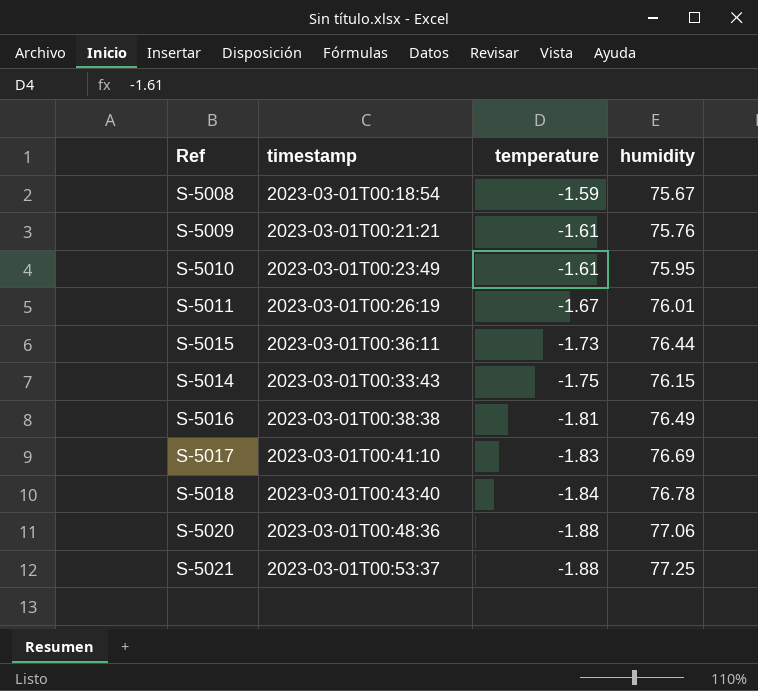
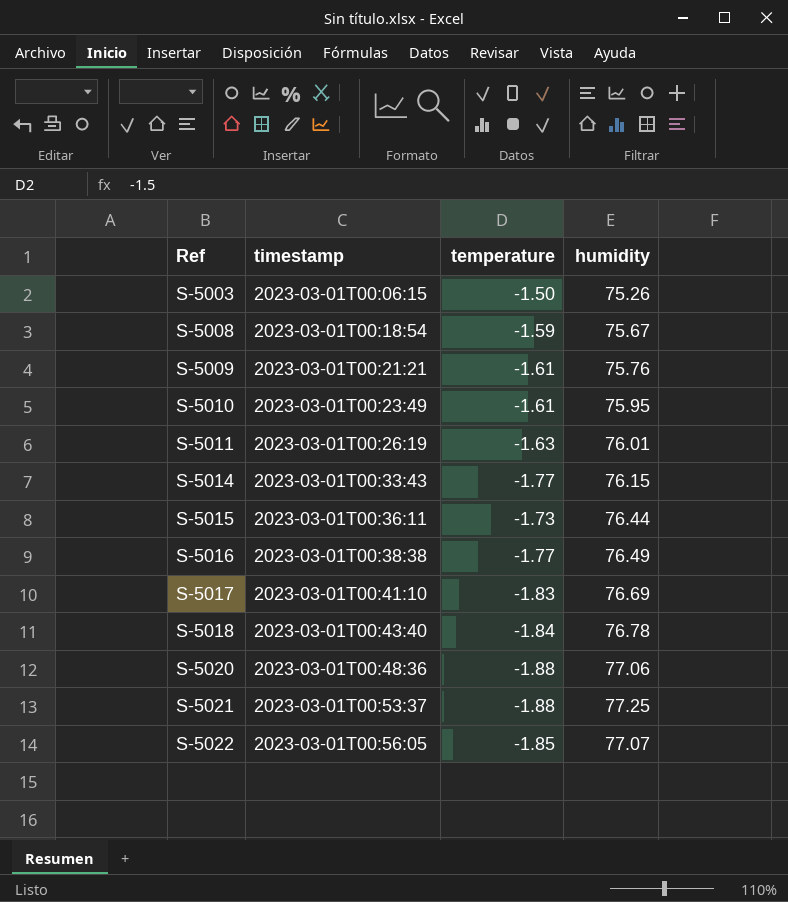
row order: temperature descending -> Ref ascending
row S-5003: none -> 2023-03-01T00:06:15 | -1.50 | 75.26
S-5011 | temperature: -1.67 -> -1.63
S-5014 | temperature: -1.75 -> -1.77
S-5016 | temperature: -1.81 -> -1.77
row S-5022: none -> 2023-03-01T00:56:05 | -1.85 | 77.07

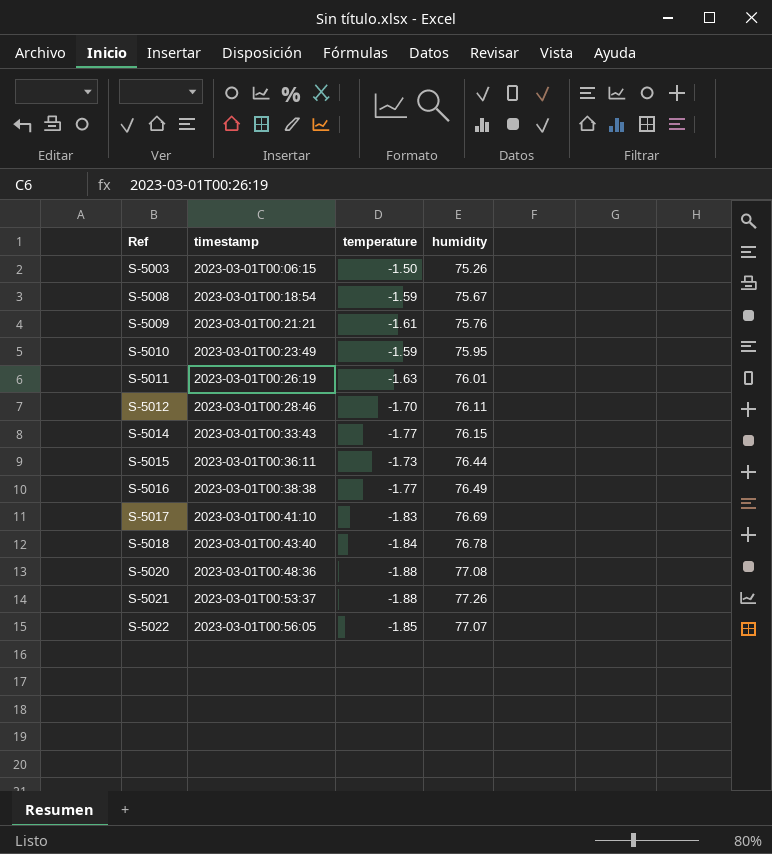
S-5010 | temperature: -1.61 -> -1.59
row S-5012: none -> 2023-03-01T00:28:46 | -1.70 | 76.11
S-5020 | humidity: 77.06 -> 77.08
S-5021 | humidity: 77.25 -> 77.26

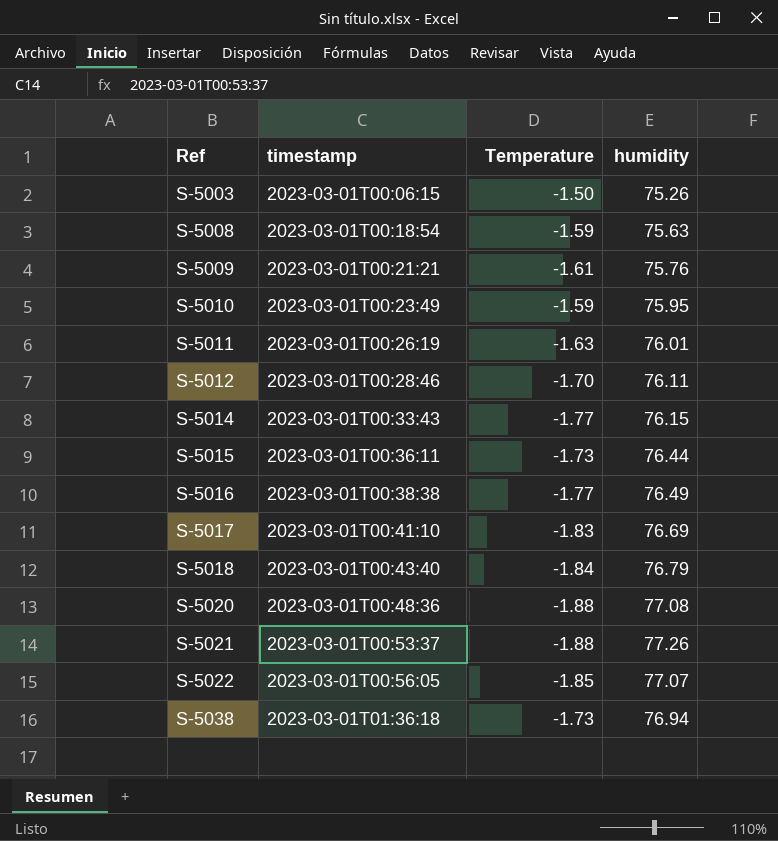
column name: temperature -> Temperature
S-5008 | humidity: 75.67 -> 75.63
S-5018 | humidity: 76.78 -> 76.79
row S-5038: none -> 2023-03-01T01:36:18 | -1.73 | 76.94

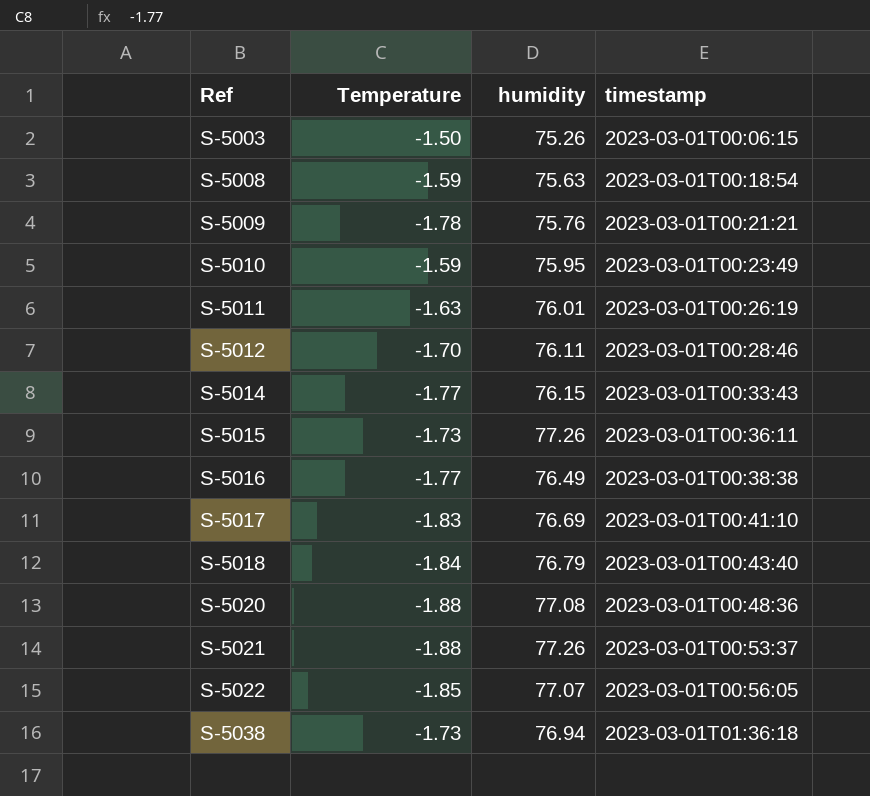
column timestamp | position: 2 -> 4
S-5009 | Temperature: -1.61 -> -1.78
S-5015 | humidity: 76.44 -> 77.26

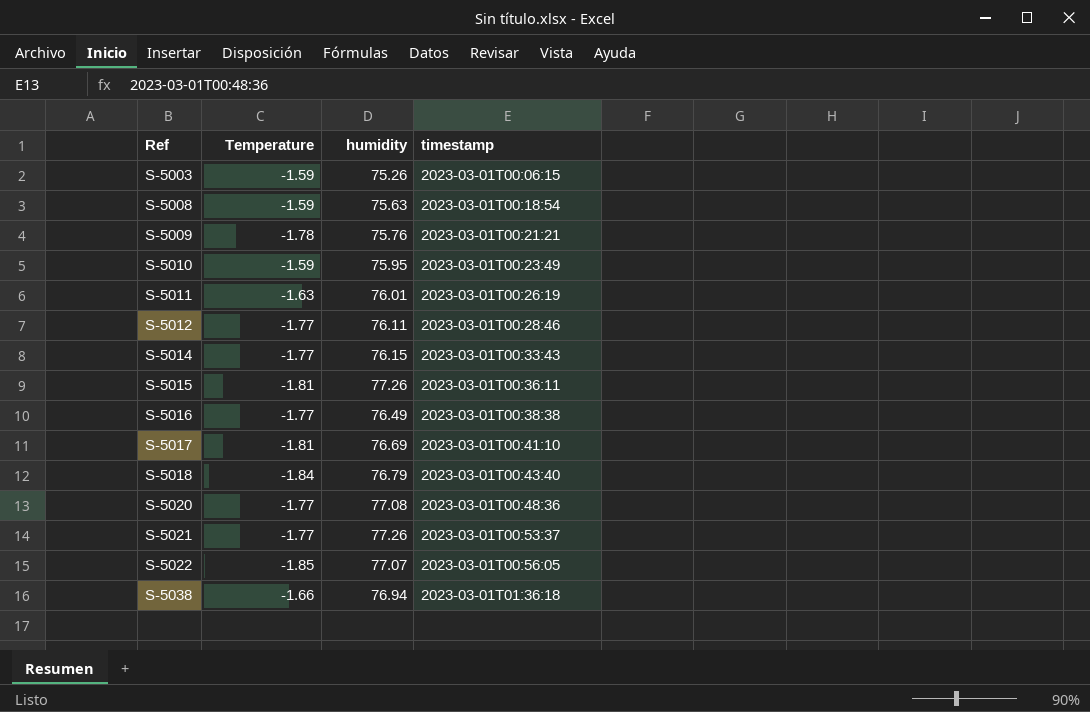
S-5003 | Temperature: -1.50 -> -1.59
S-5012 | Temperature: -1.70 -> -1.77
S-5015 | Temperature: -1.73 -> -1.81
S-5017 | Temperature: -1.83 -> -1.81
S-5020 | Temperature: -1.88 -> -1.77
S-5021 | Temperature: -1.88 -> -1.77
S-5038 | Temperature: -1.73 -> -1.66

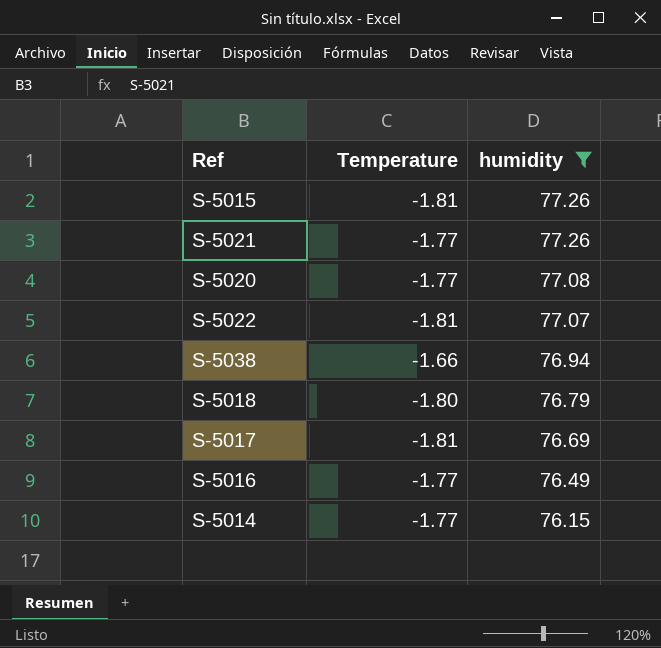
filter: none -> humidity >= 76.15
row order: Ref ascending -> humidity descending
column timestamp | position: 4 -> none
S-5022 | Temperature: -1.85 -> -1.81
S-5018 | Temperature: -1.84 -> -1.80

